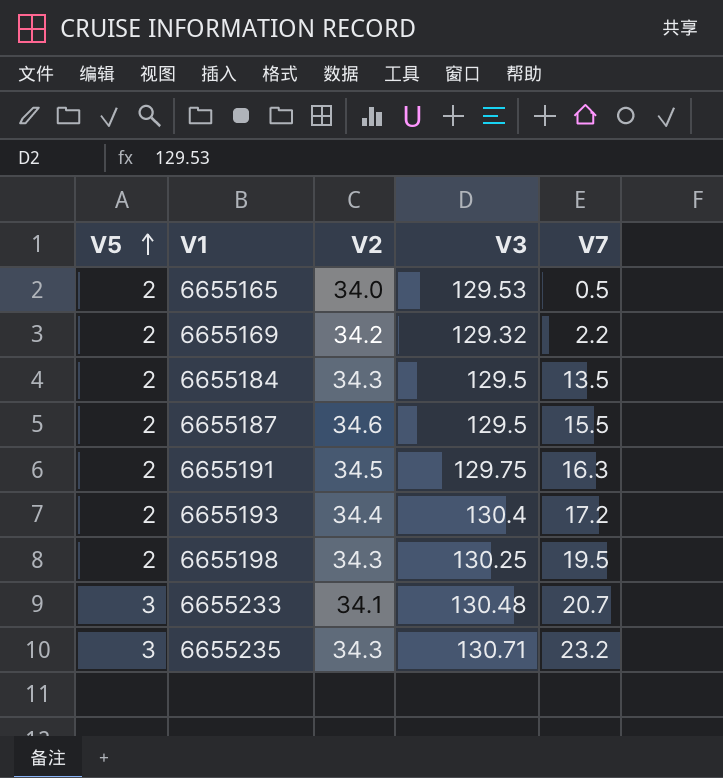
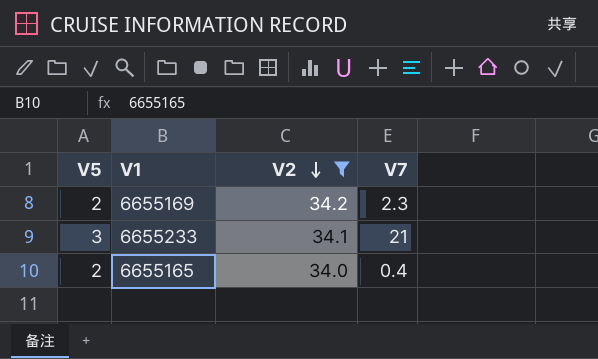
filter: none -> V2 <= 34.2
row order: V5 ascending -> V2 descending
column V3 | position: 4 -> none
6655169 | V7: 2.2 -> 2.3
6655233 | V7: 20.7 -> 21
6655165 | V7: 0.5 -> 0.4

